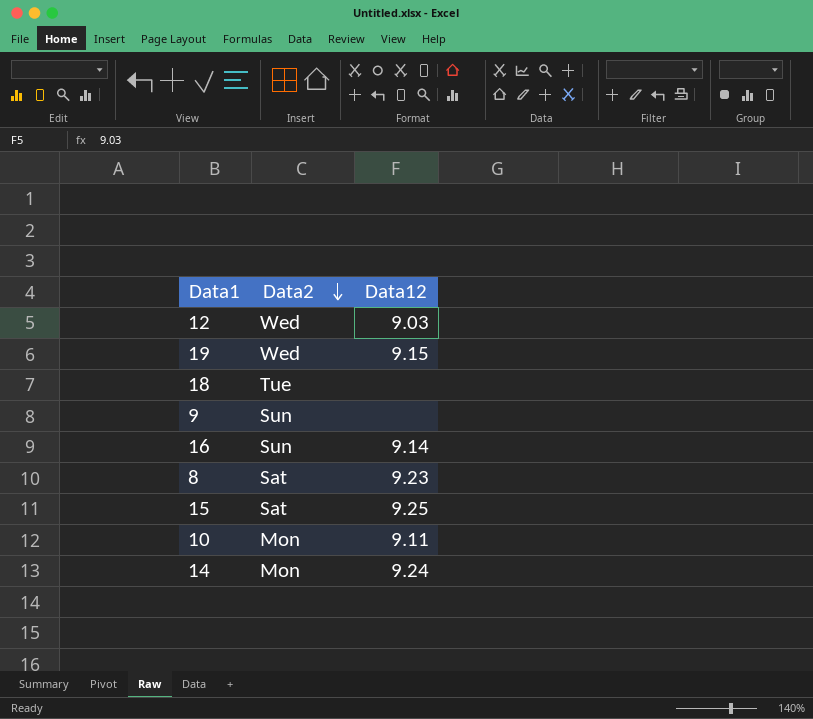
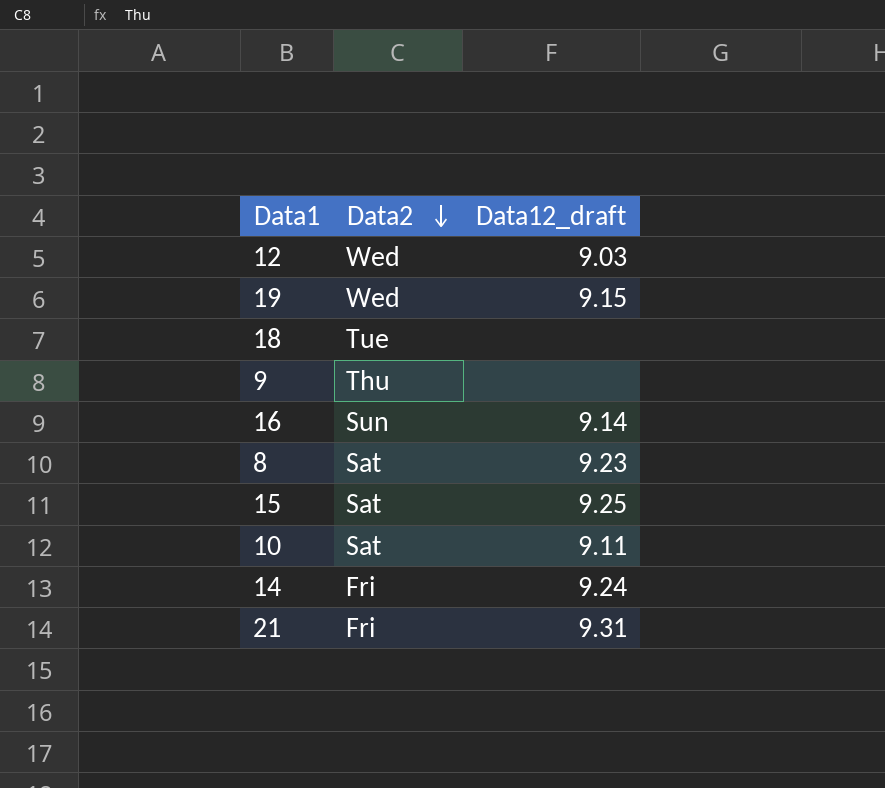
column name: Data12 -> Data12_draft
9 | Data2: Sun -> Thu
10 | Data2: Mon -> Sat
14 | Data2: Mon -> Fri
row 21: none -> Fri | 9.31

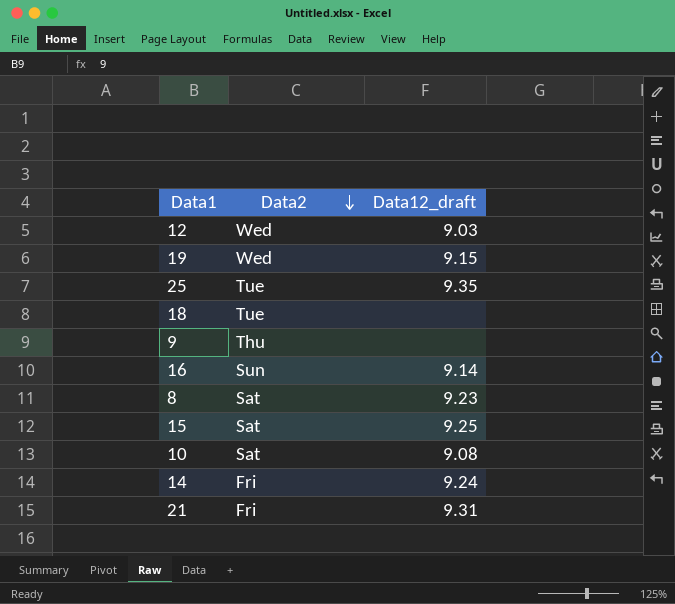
row 25: none -> Tue | 9.35
10 | Data12_draft: 9.11 -> 9.08

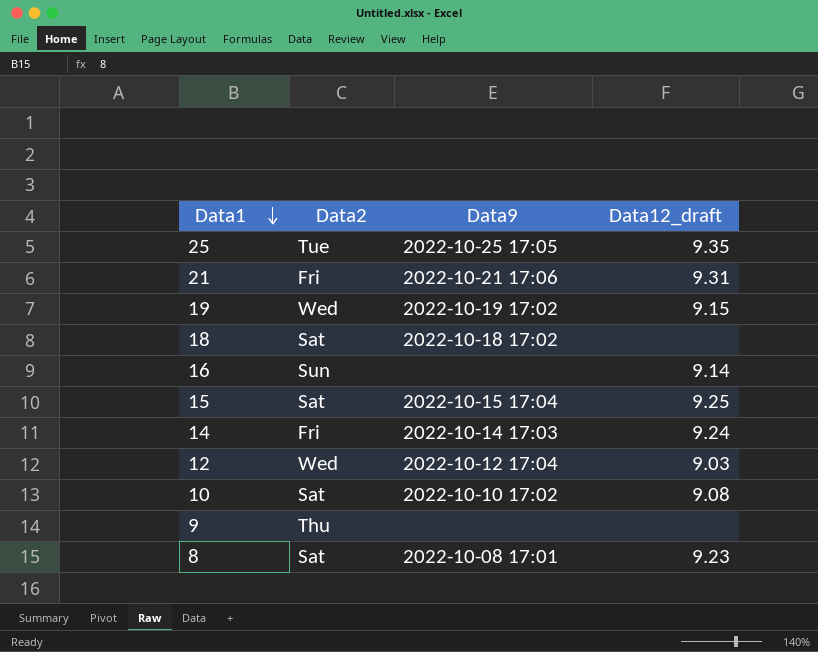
row order: Data2 descending -> Data1 descending
column Data9 | position: none -> 3
18 | Data2: Tue -> Sat

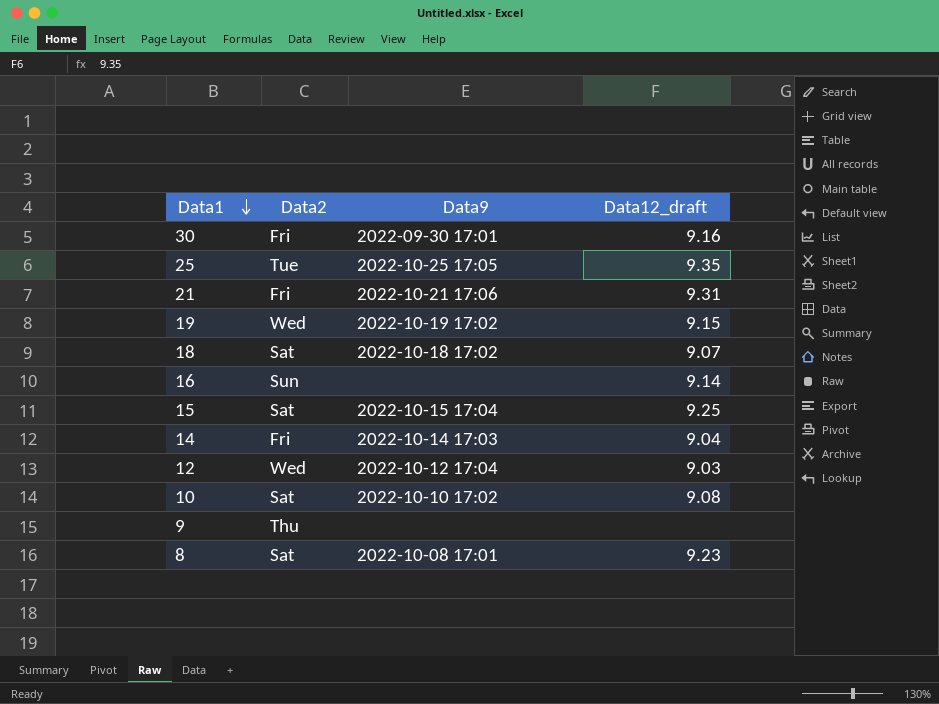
row 30: none -> Fri | 2022-09-30 17:01 | 9.16
18 | Data12_draft: none -> 9.07
14 | Data12_draft: 9.24 -> 9.04

